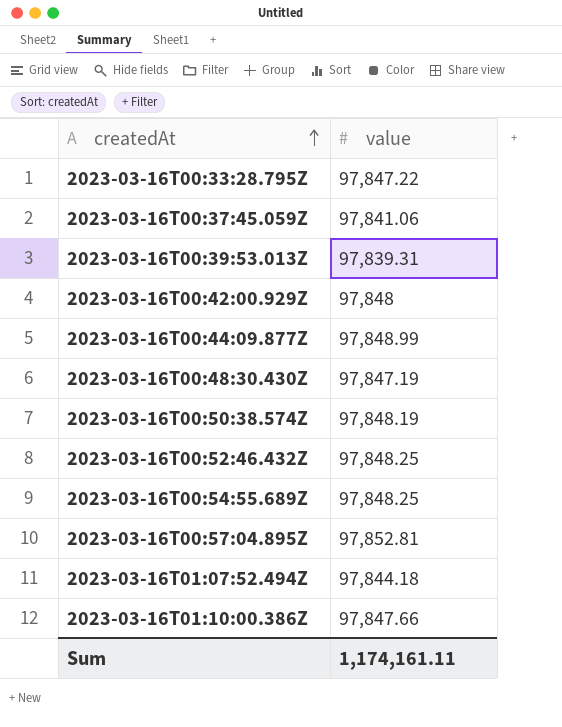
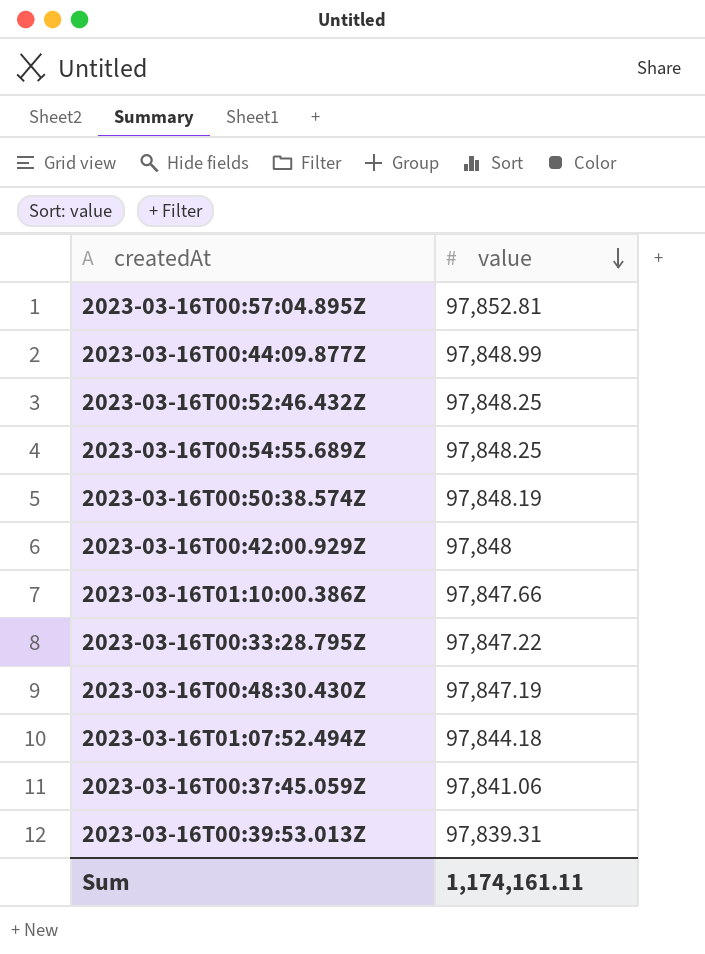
row order: createdAt ascending -> value descending

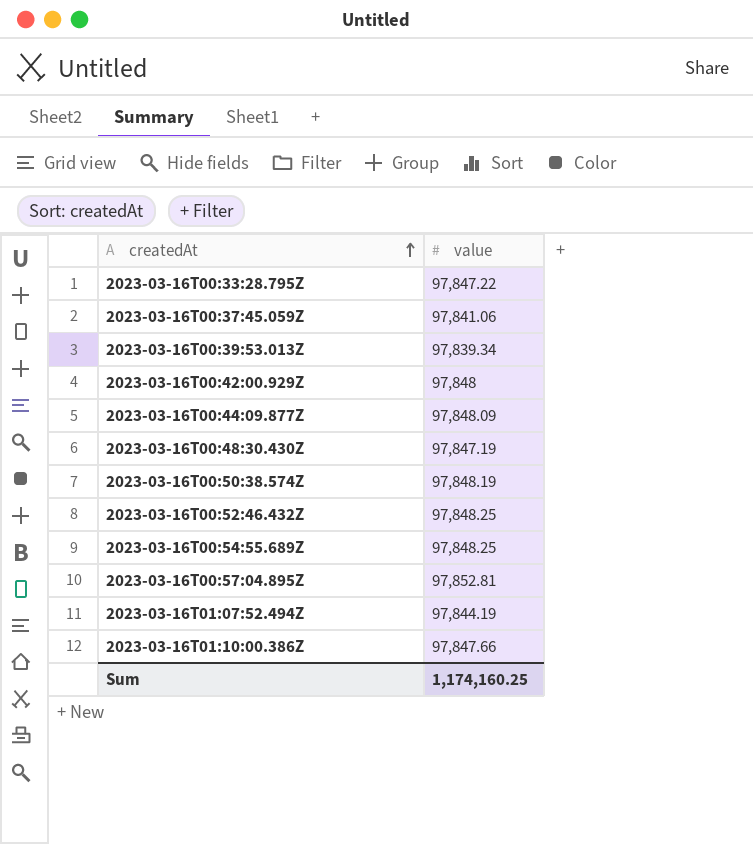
row order: value descending -> createdAt ascending
2023-03-16T00:39:53.013Z | value: 97,839.31 -> 97,839.34
2023-03-16T00:44:09.877Z | value: 97,848.99 -> 97,848.09
2023-03-16T01:07:52.494Z | value: 97,844.18 -> 97,844.19
Sum | value: 1,174,161.11 -> 1,174,160.25

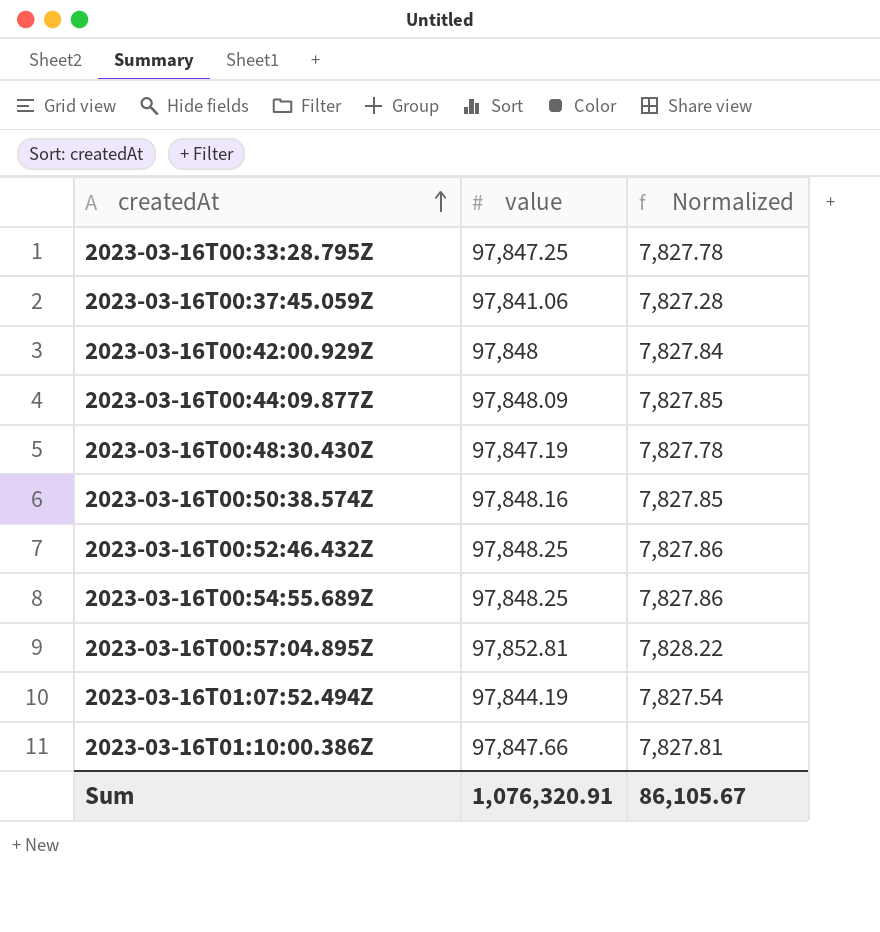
column Normalized | formula: none -> [value] * 0.08
row 2023-03-16T00:39:53.013Z: 97,839.34 -> none
2023-03-16T00:33:28.795Z | value: 97,847.22 -> 97,847.25
2023-03-16T00:50:38.574Z | value: 97,848.19 -> 97,848.16
Sum | value: 1,174,160.25 -> 1,076,320.91

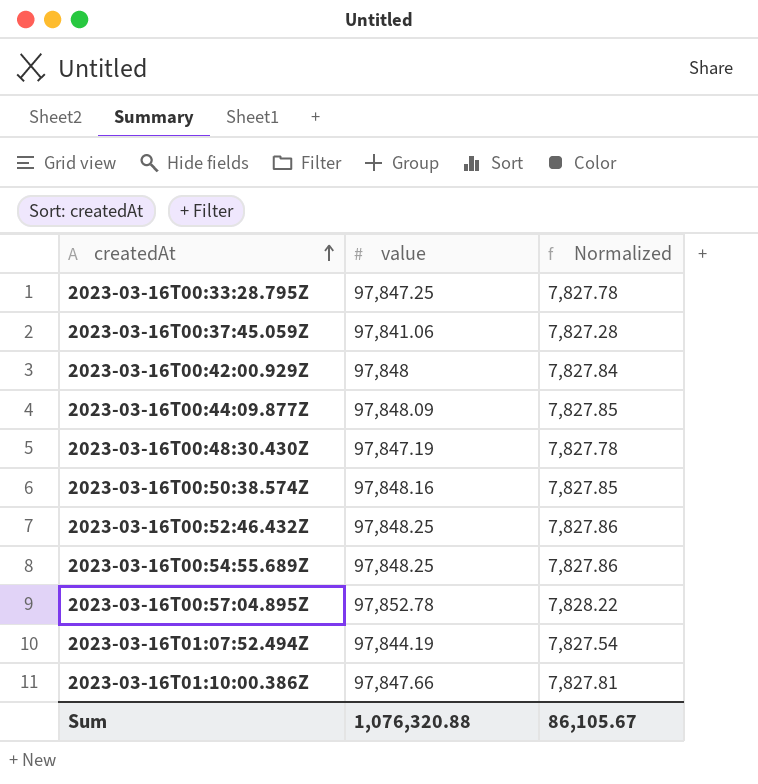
2023-03-16T00:57:04.895Z | value: 97,852.81 -> 97,852.78
Sum | value: 1,076,320.91 -> 1,076,320.88

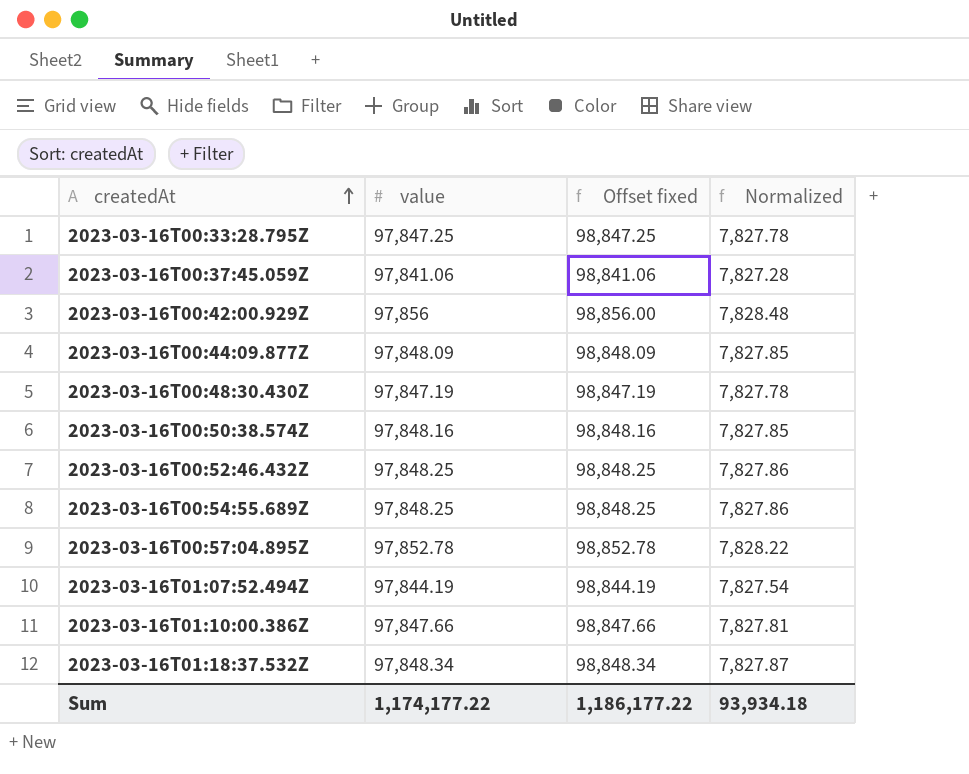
column Offset fixed | formula: none -> [value] + 1000
2023-03-16T00:42:00.929Z | value: 97,848 -> 97,856
2023-03-16T00:42:00.929Z | Normalized: 7,827.84 -> 7,828.48
row 2023-03-16T01:18:37.532Z: none -> 97,848.34 | 98,848.34 | 7,827.87
Sum | value: 1,076,320.88 -> 1,174,177.22
Sum | Normalized: 86,105.67 -> 93,934.18

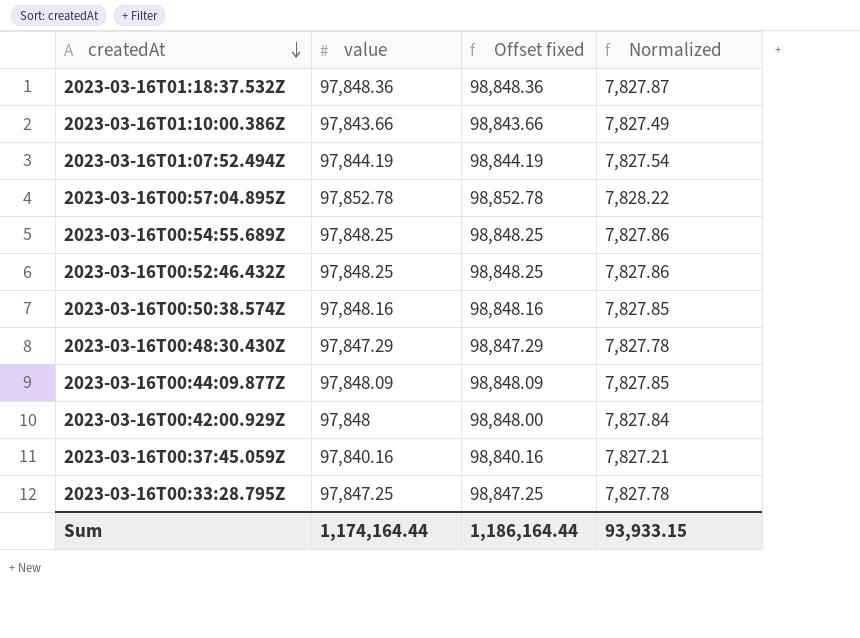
row order: createdAt ascending -> createdAt descending
2023-03-16T01:18:37.532Z | value: 97,848.34 -> 97,848.36
2023-03-16T01:18:37.532Z | Offset fixed: 98,848.34 -> 98,848.36
2023-03-16T01:10:00.386Z | value: 97,847.66 -> 97,843.66
2023-03-16T01:10:00.386Z | Offset fixed: 98,847.66 -> 98,843.66
2023-03-16T01:10:00.386Z | Normalized: 7,827.81 -> 7,827.49
2023-03-16T00:48:30.430Z | value: 97,847.19 -> 97,847.29
2023-03-16T00:48:30.430Z | Offset fixed: 98,847.19 -> 98,847.29
2023-03-16T00:42:00.929Z | value: 97,856 -> 97,848
2023-03-16T00:42:00.929Z | Offset fixed: 98,856.00 -> 98,848.00
2023-03-16T00:42:00.929Z | Normalized: 7,828.48 -> 7,827.84
2023-03-16T00:37:45.059Z | value: 97,841.06 -> 97,840.16
2023-03-16T00:37:45.059Z | Offset fixed: 98,841.06 -> 98,840.16
2023-03-16T00:37:45.059Z | Normalized: 7,827.28 -> 7,827.21
Sum | value: 1,174,177.22 -> 1,174,164.44
Sum | Offset fixed: 1,186,177.22 -> 1,186,164.44
Sum | Normalized: 93,934.18 -> 93,933.15

